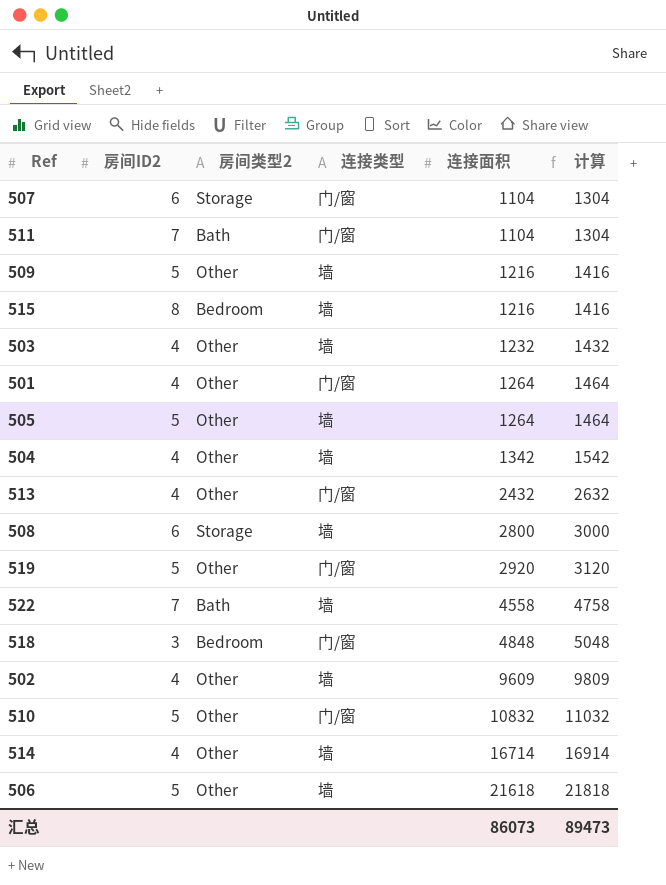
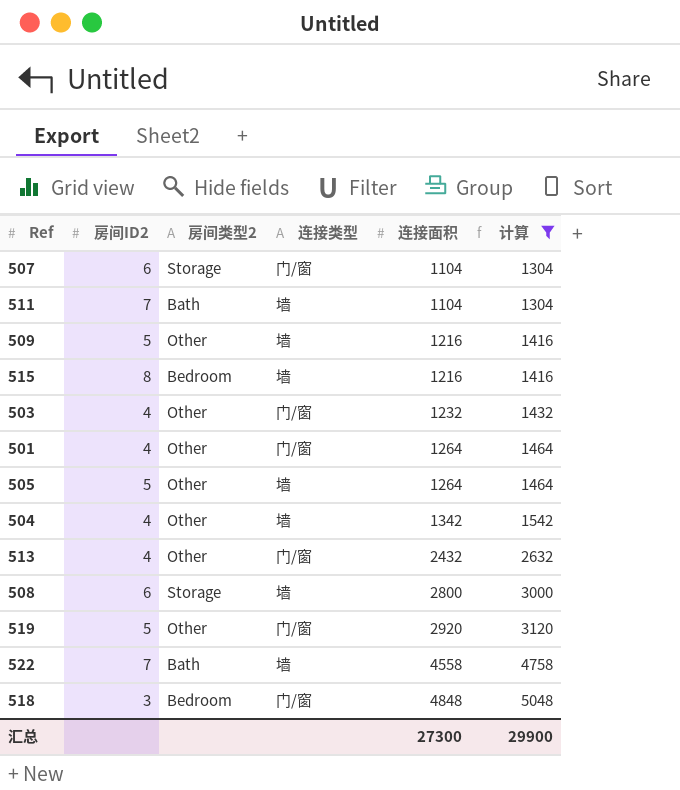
filter: none -> 计算 <= 5048
511 | 连接类型: 门/窗 -> 墙
503 | 连接类型: 墙 -> 门/窗
汇总 | 连接面积: 86073 -> 27300
汇总 | 计算: 89473 -> 29900

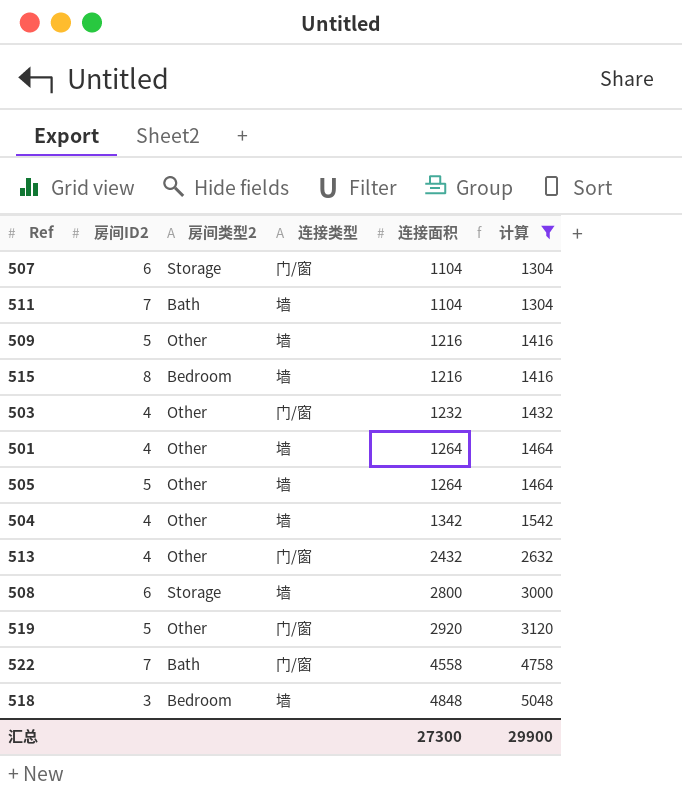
501 | 连接类型: 门/窗 -> 墙
522 | 连接类型: 墙 -> 门/窗
518 | 连接类型: 门/窗 -> 墙

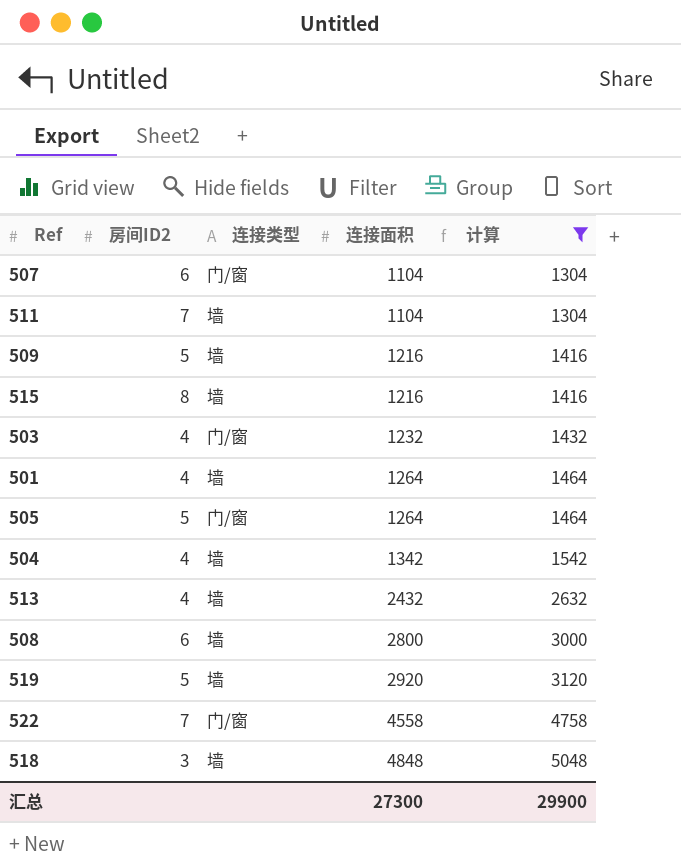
column 房间类型2 | position: 3 -> none
505 | 连接类型: 墙 -> 门/窗
513 | 连接类型: 门/窗 -> 墙
519 | 连接类型: 门/窗 -> 墙

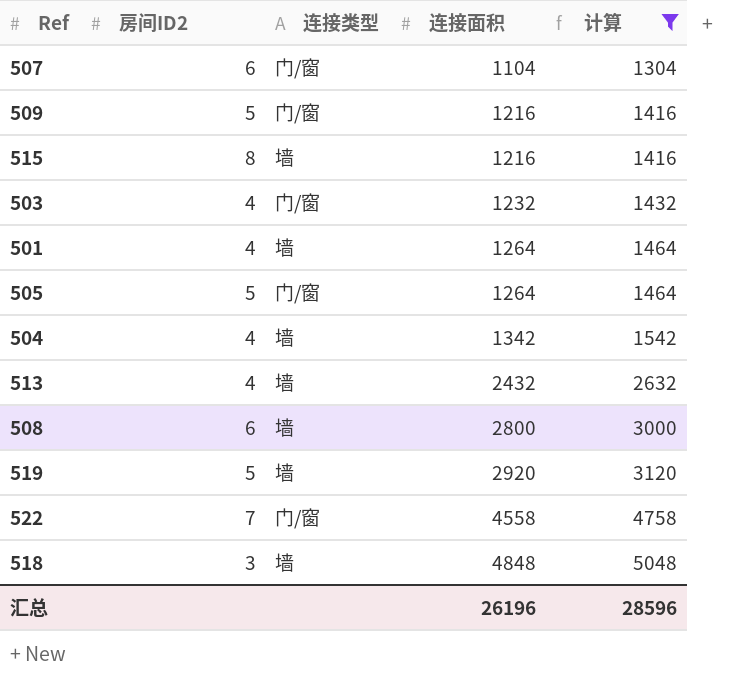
row 511: 7 | 墙 | 1104 | 1304 -> none
509 | 连接类型: 墙 -> 门/窗
汇总 | 连接面积: 27300 -> 26196
汇总 | 计算: 29900 -> 28596

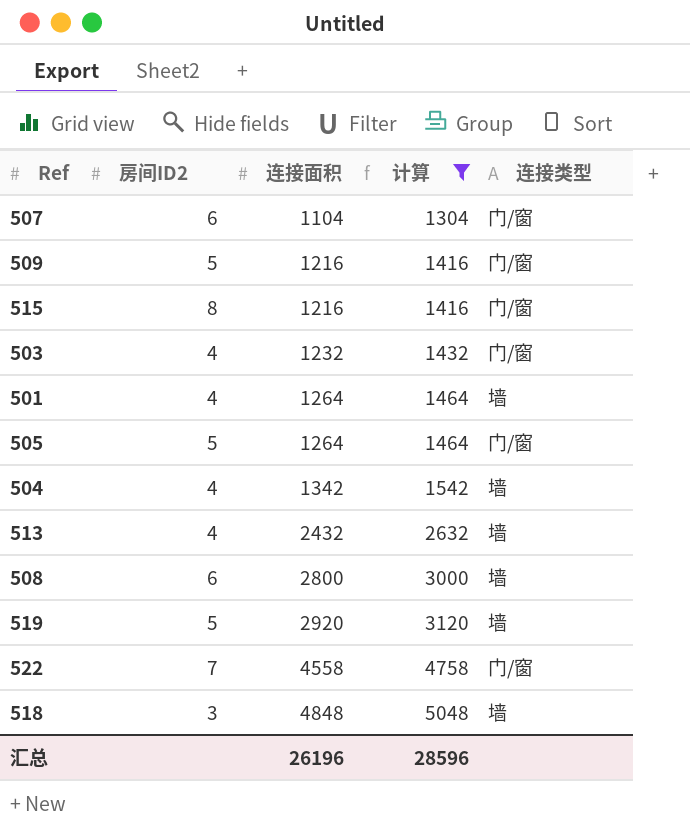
column 连接类型 | position: 3 -> 5
515 | 连接类型: 墙 -> 门/窗

